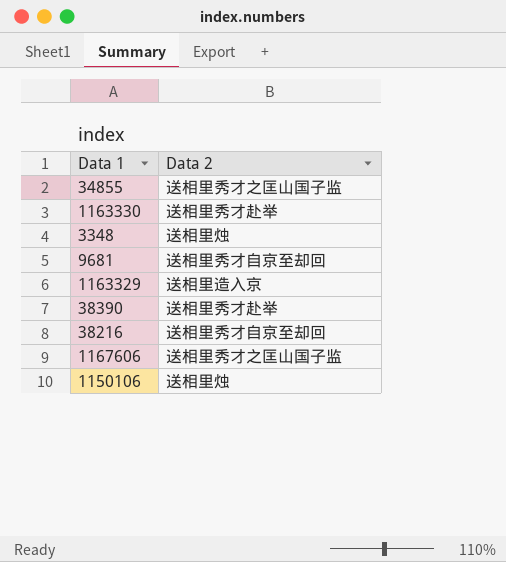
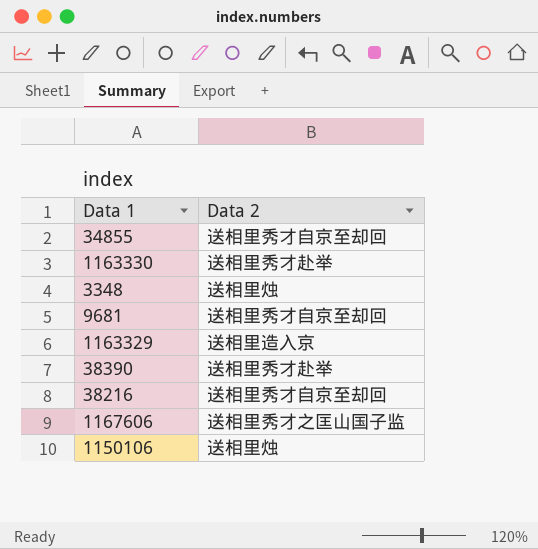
34855 | Data 2: 送相里秀才之匡山国子监 -> 送相里秀才自京至却回

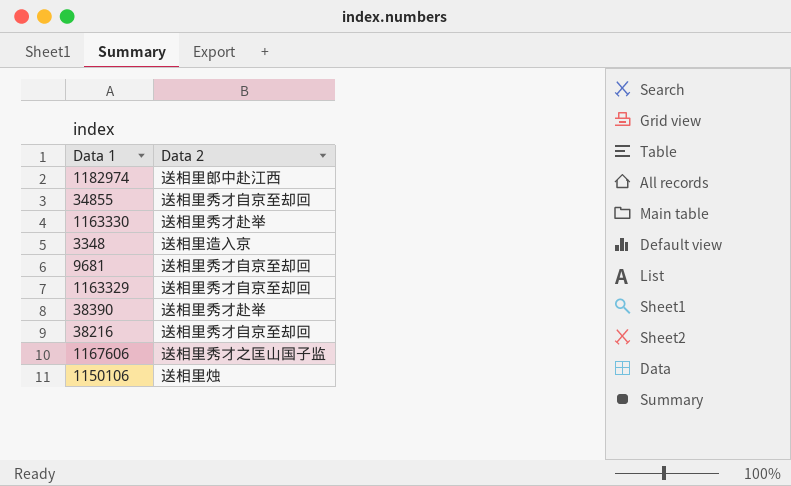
row 1182974: none -> 送相里郎中赴江西
3348 | Data 2: 送相里烛 -> 送相里造入京
1163329 | Data 2: 送相里造入京 -> 送相里秀才自京至却回

